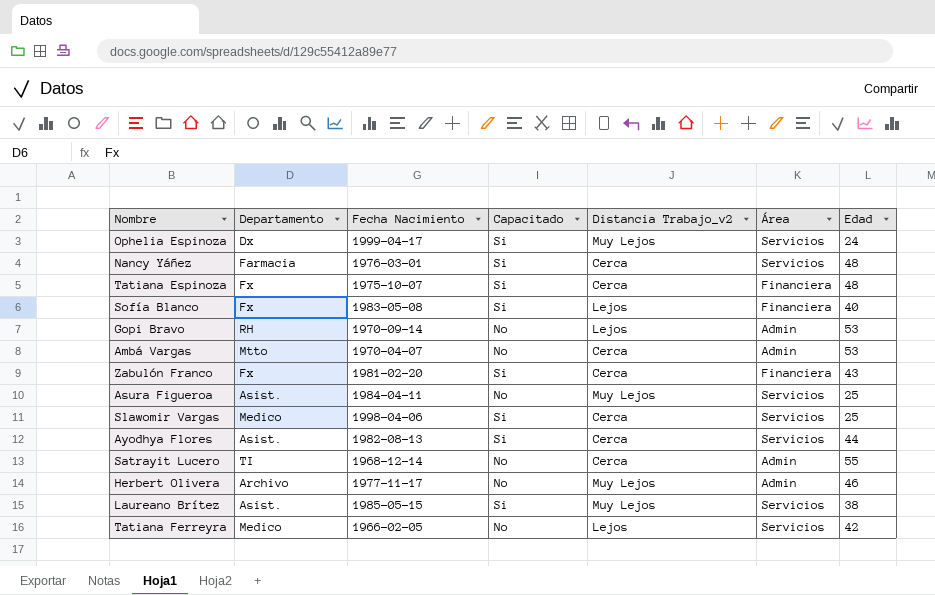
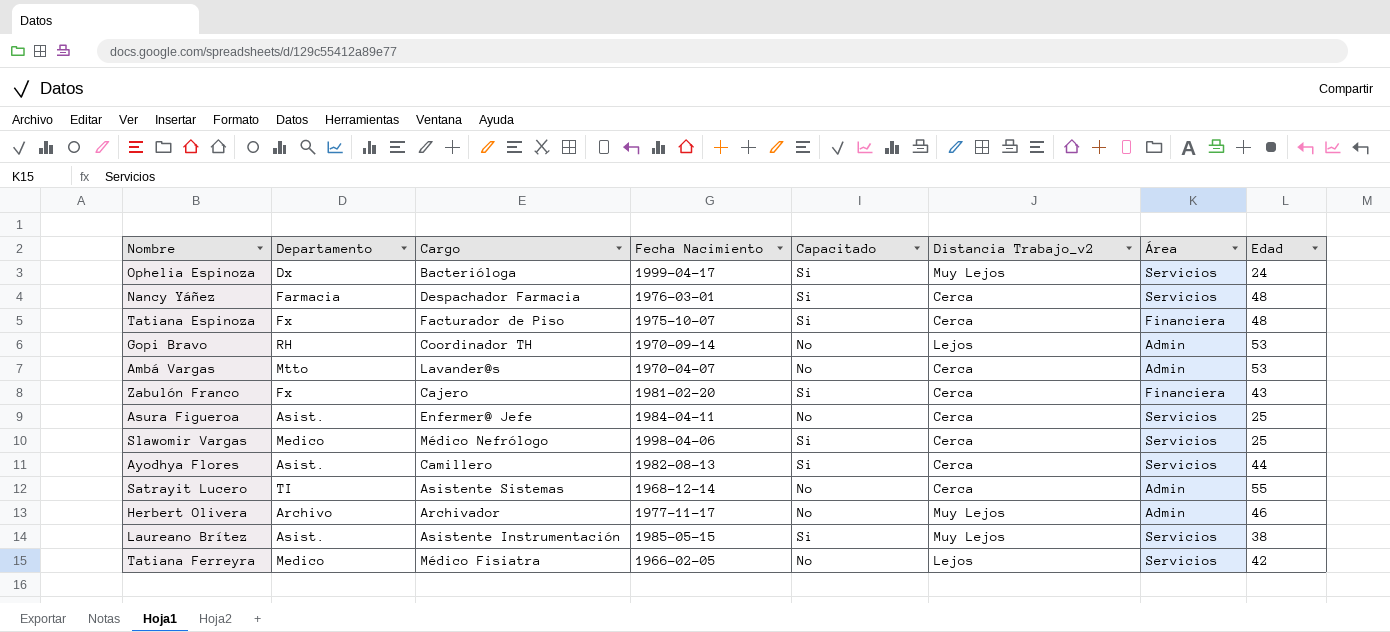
column Cargo | position: none -> 3
row Sofía Blanco: Fx | 1983-05-08 | Si | Lejos | Financiera | 40 -> none
Asura Figueroa | Distancia Trabajo_v2: Muy Lejos -> Cerca

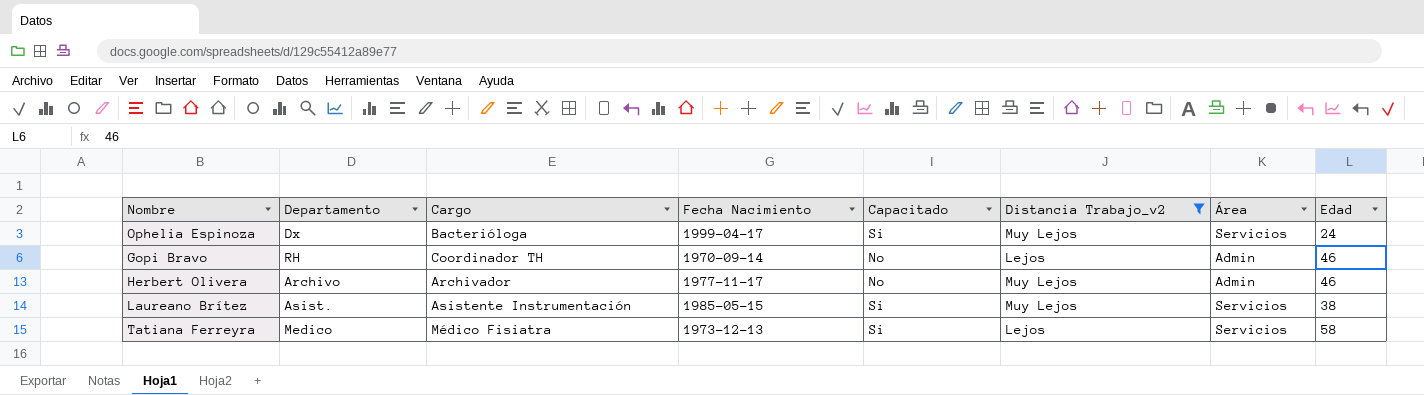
filter: none -> Distancia Trabajo_v2 != Cerca
Gopi Bravo | Edad: 53 -> 46
Tatiana Ferreyra | Fecha Nacimiento: 1966-02-05 -> 1973-12-13
Tatiana Ferreyra | Capacitado: No -> Si
Tatiana Ferreyra | Edad: 42 -> 58

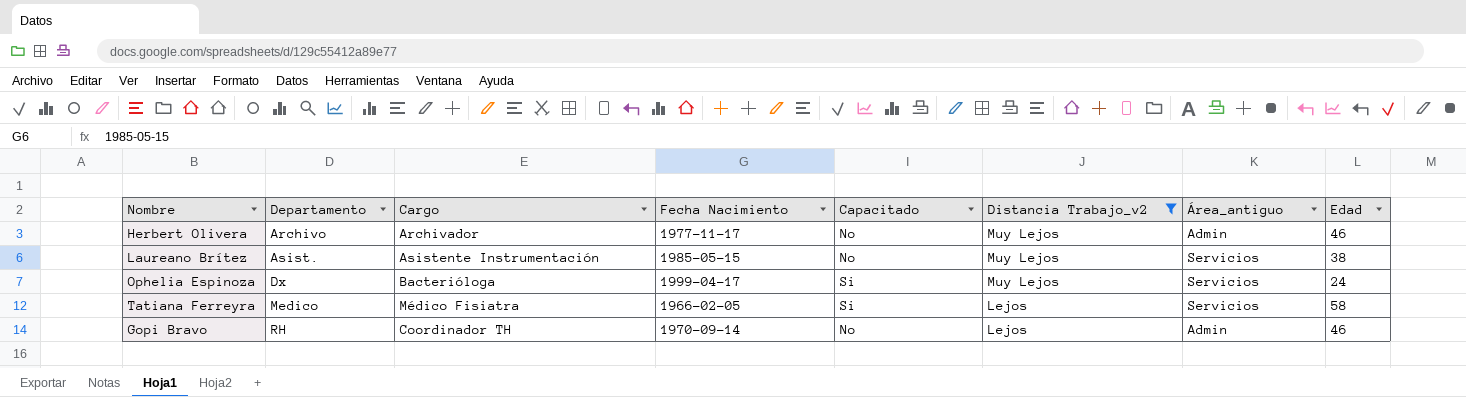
row order: none -> Departamento ascending
column name: Área -> Área_antiguo
Laureano Brítez | Capacitado: Si -> No
Tatiana Ferreyra | Fecha Nacimiento: 1973-12-13 -> 1966-02-05

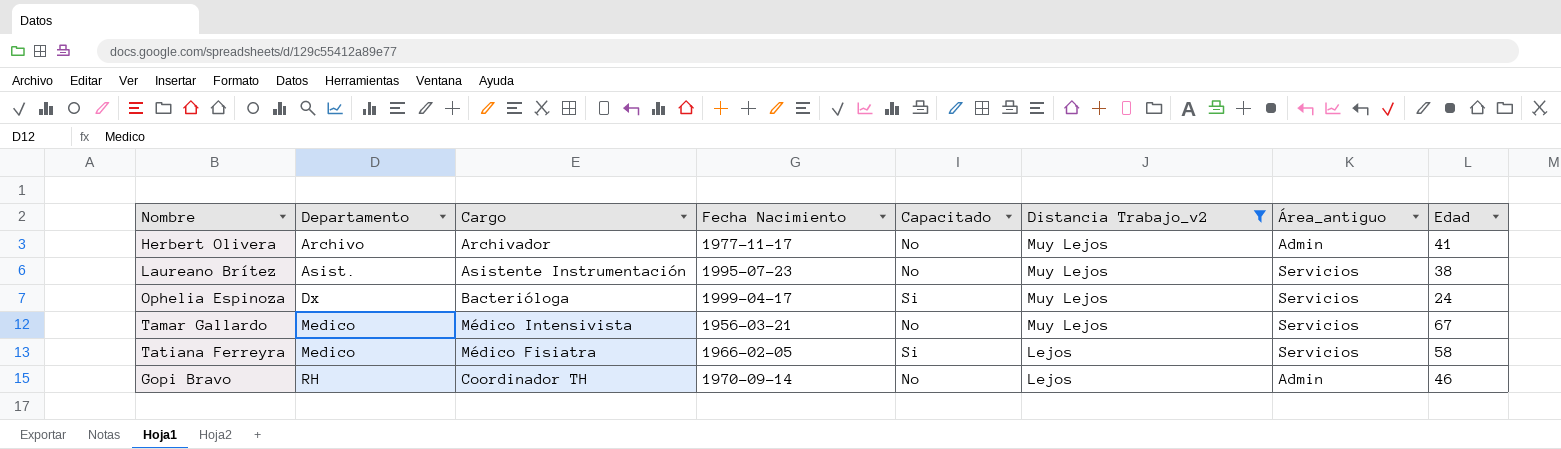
Herbert Olivera | Edad: 46 -> 41
Laureano Brítez | Fecha Nacimiento: 1985-05-15 -> 1995-07-23
row Tamar Gallardo: none -> Medico | Médico Intensivista | 1956-03-21 | No | Muy Lejos | Servicios | 67

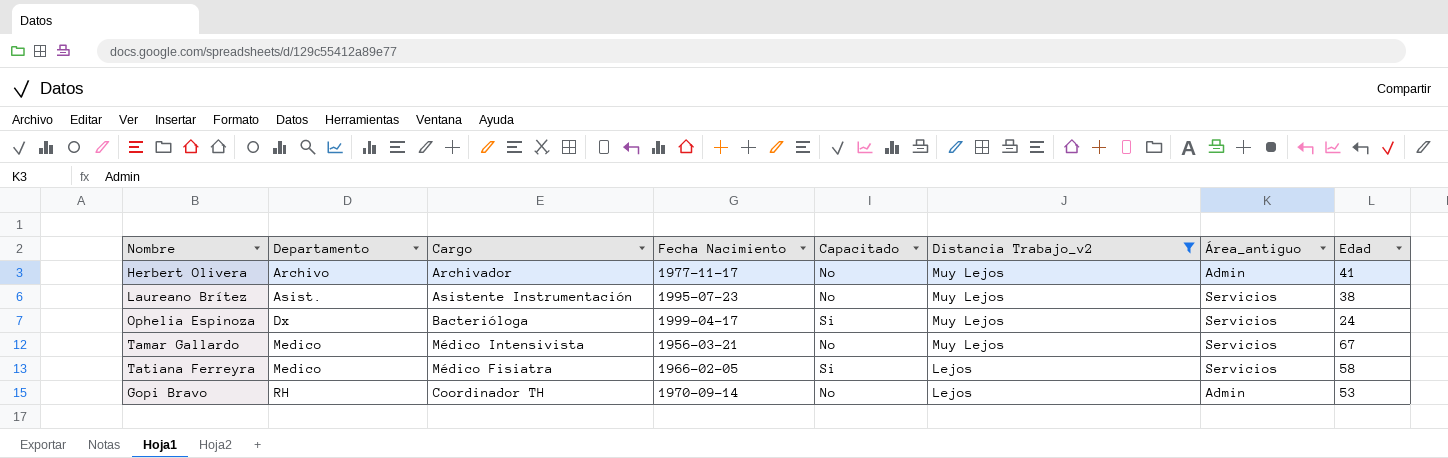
Gopi Bravo | Edad: 46 -> 53

